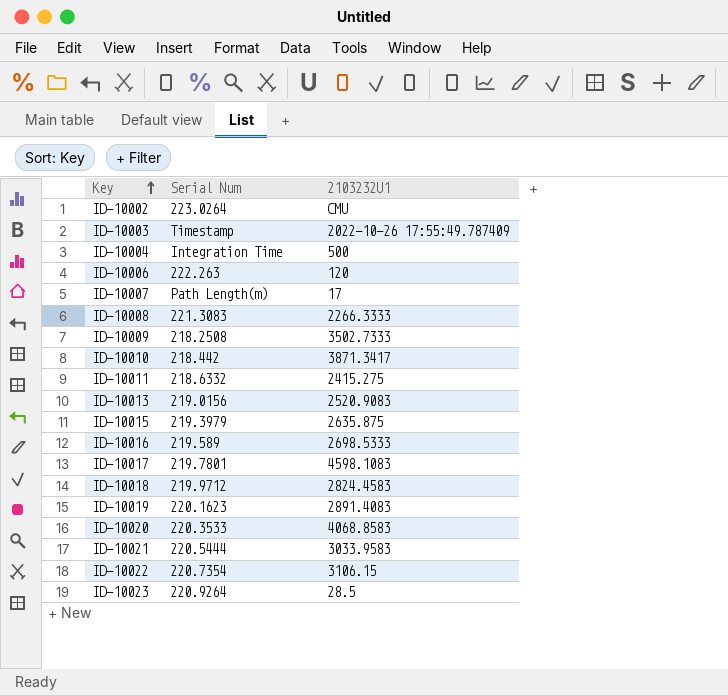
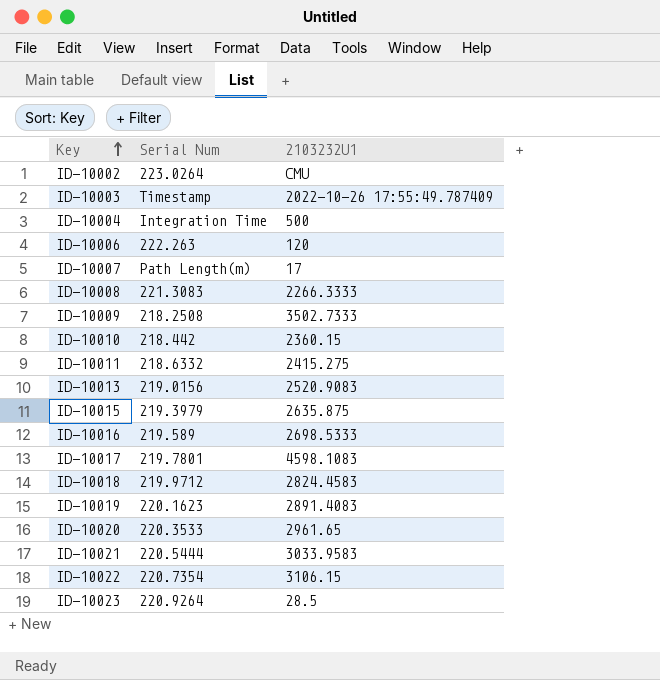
ID-10010 | 2103232U1: 3871.3417 -> 2360.15
ID-10020 | 2103232U1: 4068.8583 -> 2961.65

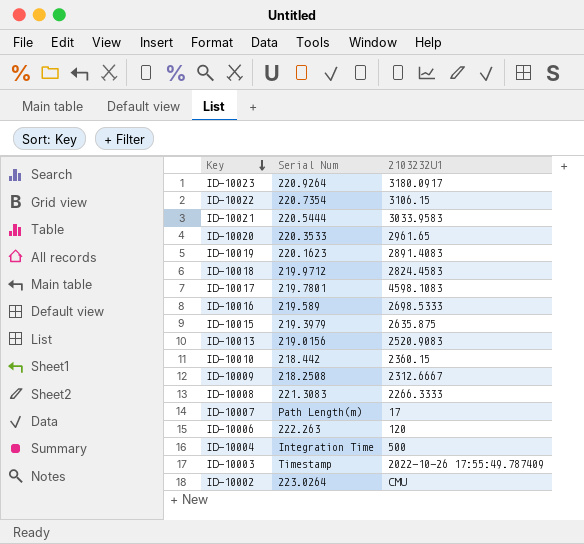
row order: Key ascending -> Key descending
row ID-10011: 218.6332 | 2415.275 -> none
ID-10023 | 2103232U1: 28.5 -> 3180.0917
ID-10009 | 2103232U1: 3502.7333 -> 2312.6667

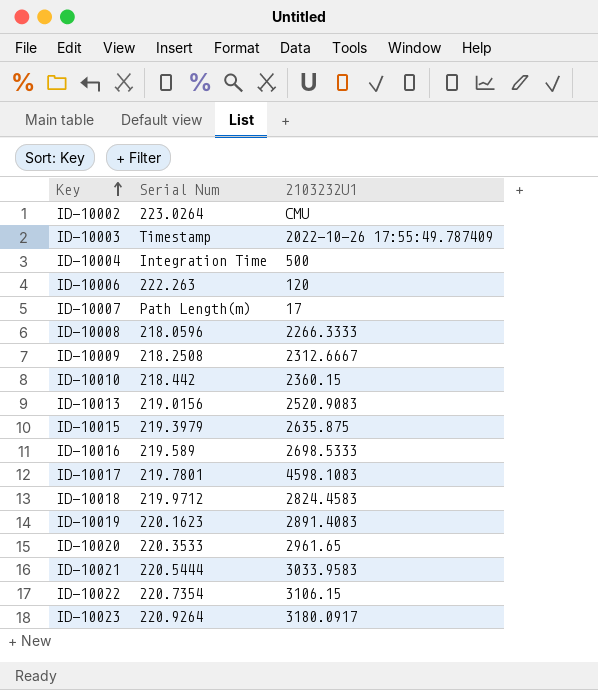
row order: Key descending -> Key ascending
ID-10008 | Serial Num: 221.3083 -> 218.0596

